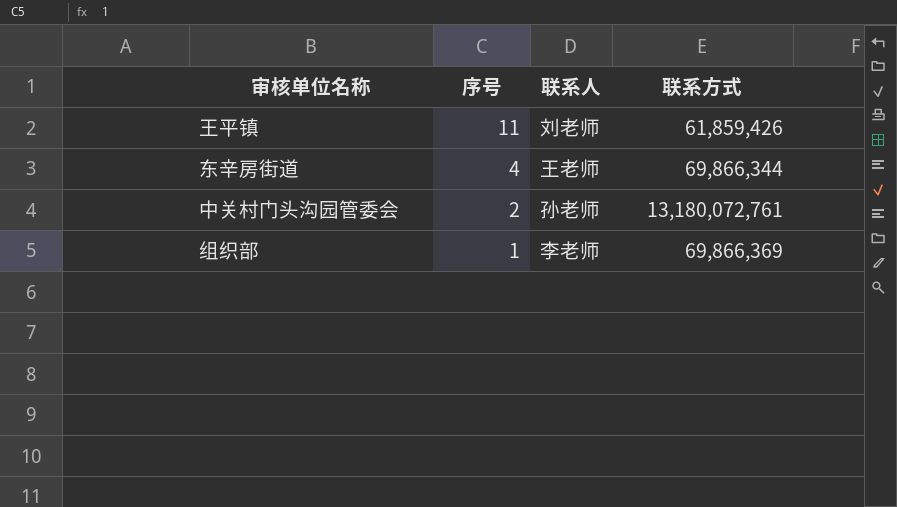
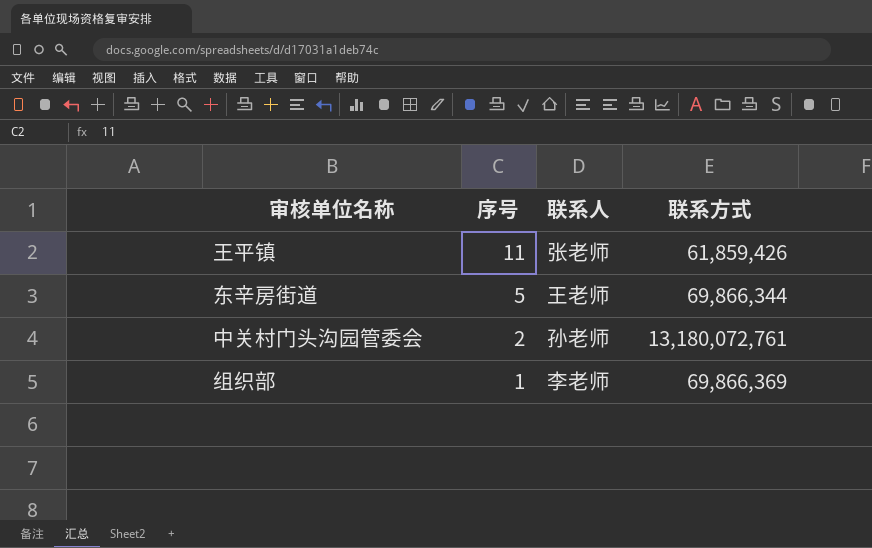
王平镇 | 联系人: 刘老师 -> 张老师
东辛房街道 | 序号: 4 -> 5

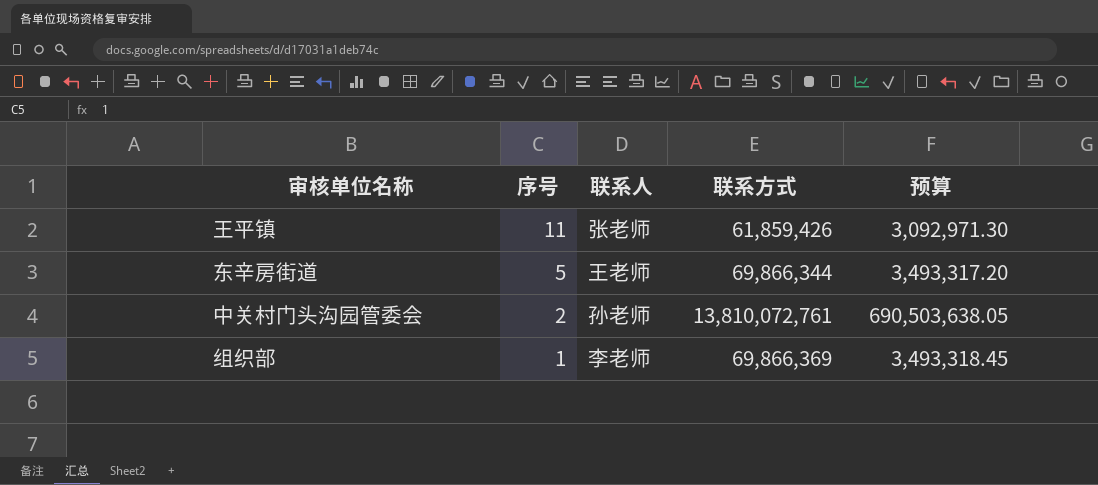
column 预算 | formula: none -> [联系方式] * 0.05
中关村门头沟园管委会 | 联系方式: 13,180,072,761 -> 13,810,072,761

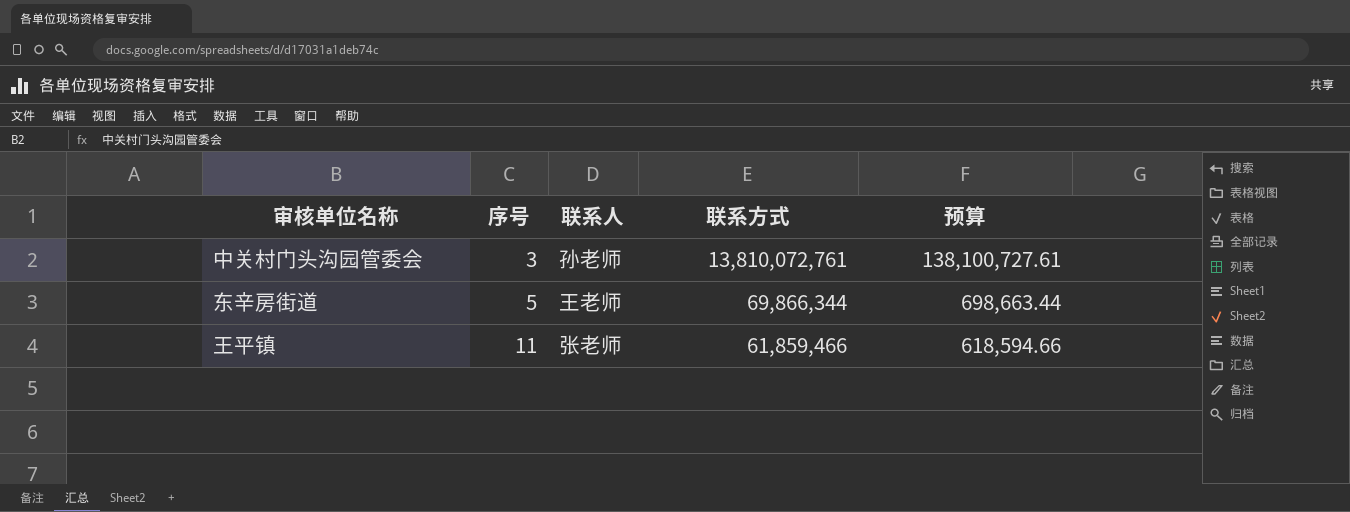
row order: 序号 descending -> 序号 ascending
column 预算 | formula: [联系方式] * 0.05 -> [联系方式] * 0.01
row 组织部: 1 | 李老师 | 69,866,369 | 3,493,318.45 -> none
中关村门头沟园管委会 | 序号: 2 -> 3
王平镇 | 联系方式: 61,859,426 -> 61,859,466

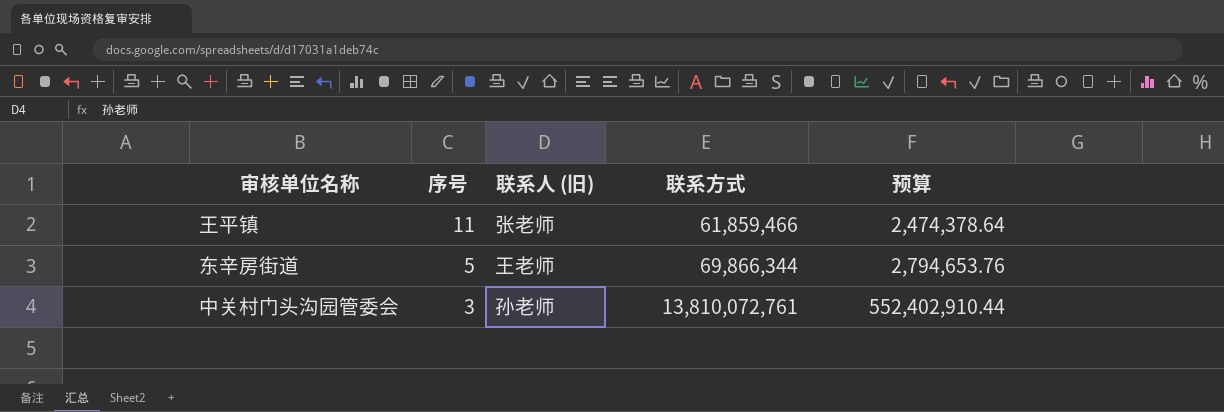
row order: 序号 ascending -> 序号 descending
column name: 联系人 -> 联系人 (旧)
column 预算 | formula: [联系方式] * 0.01 -> [联系方式] * 0.04

